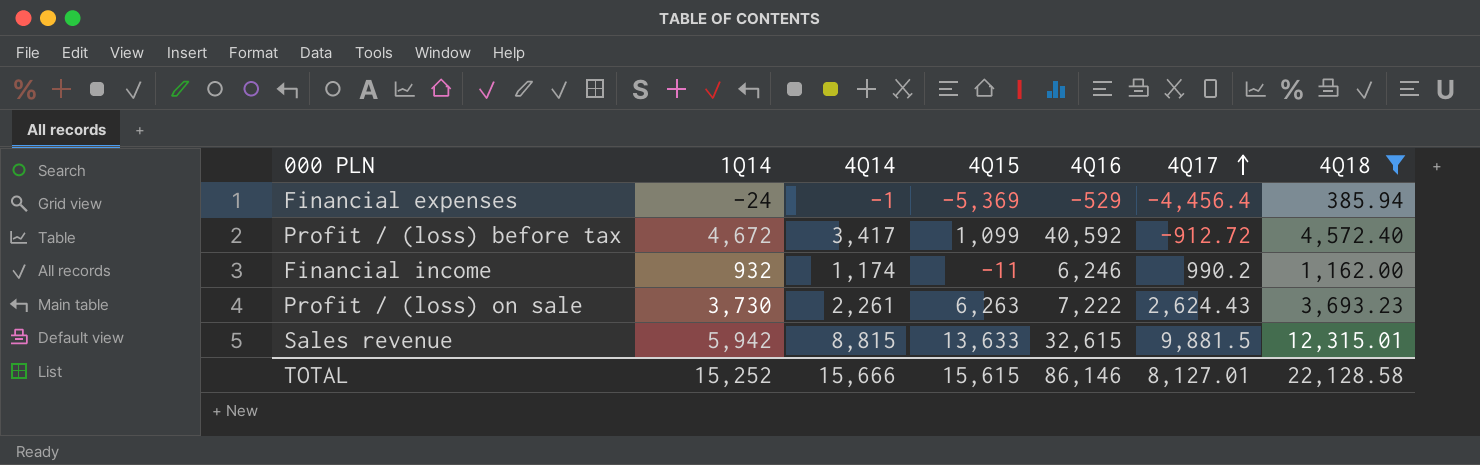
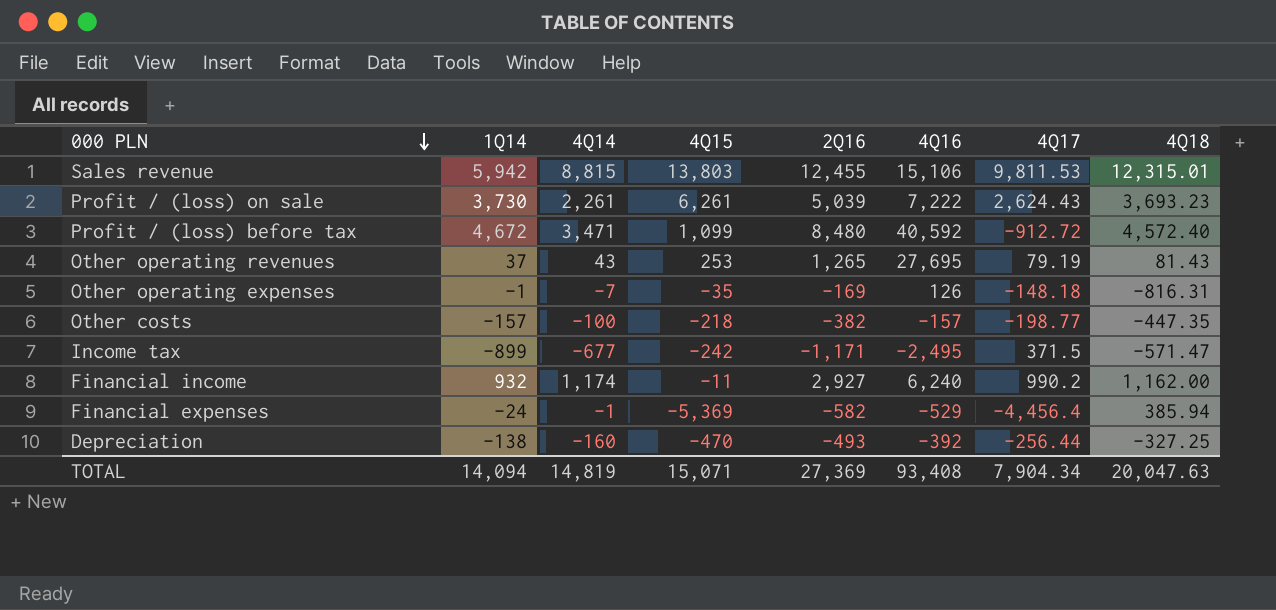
filter: 4Q18 >= 385.94 -> none
row order: 4Q17 ascending -> 000 PLN descending
column 2Q16 | position: none -> 5
Sales revenue | 4Q15: 13,633 -> 13,803
Sales revenue | 4Q16: 32,615 -> 15,106
Sales revenue | 4Q17: 9,881.5 -> 9,811.53
Profit / (loss) on sale | 4Q15: 6,263 -> 6,261
Profit / (loss) before tax | 4Q14: 3,417 -> 3,471
Financial income | 4Q16: 6,246 -> 6,240
TOTAL | 1Q14: 15,252 -> 14,094
TOTAL | 4Q14: 15,666 -> 14,819
TOTAL | 4Q15: 15,615 -> 15,071
TOTAL | 4Q16: 86,146 -> 93,408
TOTAL | 4Q17: 8,127.01 -> 7,904.34
TOTAL | 4Q18: 22,128.58 -> 20,047.63

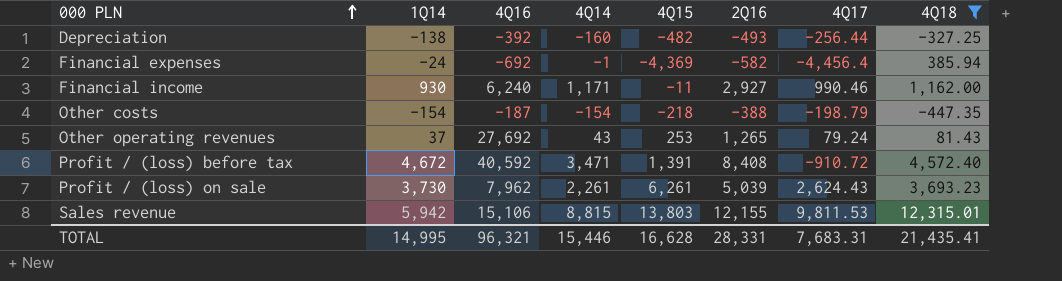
filter: none -> 4Q18 >= -447.35
row order: 000 PLN descending -> 000 PLN ascending
column 4Q16 | position: 6 -> 3
Depreciation | 4Q15: -470 -> -482
Financial expenses | 4Q16: -529 -> -692
Financial expenses | 4Q15: -5,369 -> -4,369
Financial income | 1Q14: 932 -> 930
Financial income | 4Q14: 1,174 -> 1,171
Financial income | 4Q17: 990.2 -> 990.46
Other costs | 1Q14: -157 -> -154
Other costs | 4Q16: -157 -> -187
Other costs | 4Q14: -100 -> -154
Other costs | 2Q16: -382 -> -388
Other costs | 4Q17: -198.77 -> -198.79
Other operating revenues | 4Q16: 27,695 -> 27,692
Other operating revenues | 4Q17: 79.19 -> 79.24
Profit / (loss) before tax | 4Q15: 1,099 -> 1,391
Profit / (loss) before tax | 2Q16: 8,480 -> 8,408
Profit / (loss) before tax | 4Q17: -912.72 -> -910.72
Profit / (loss) on sale | 4Q16: 7,222 -> 7,962
Sales revenue | 2Q16: 12,455 -> 12,155
TOTAL | 1Q14: 14,094 -> 14,995
TOTAL | 4Q16: 93,408 -> 96,321
TOTAL | 4Q14: 14,819 -> 15,446
TOTAL | 4Q15: 15,071 -> 16,628
TOTAL | 2Q16: 27,369 -> 28,331
TOTAL | 4Q17: 7,904.34 -> 7,683.31
TOTAL | 4Q18: 20,047.63 -> 21,435.41

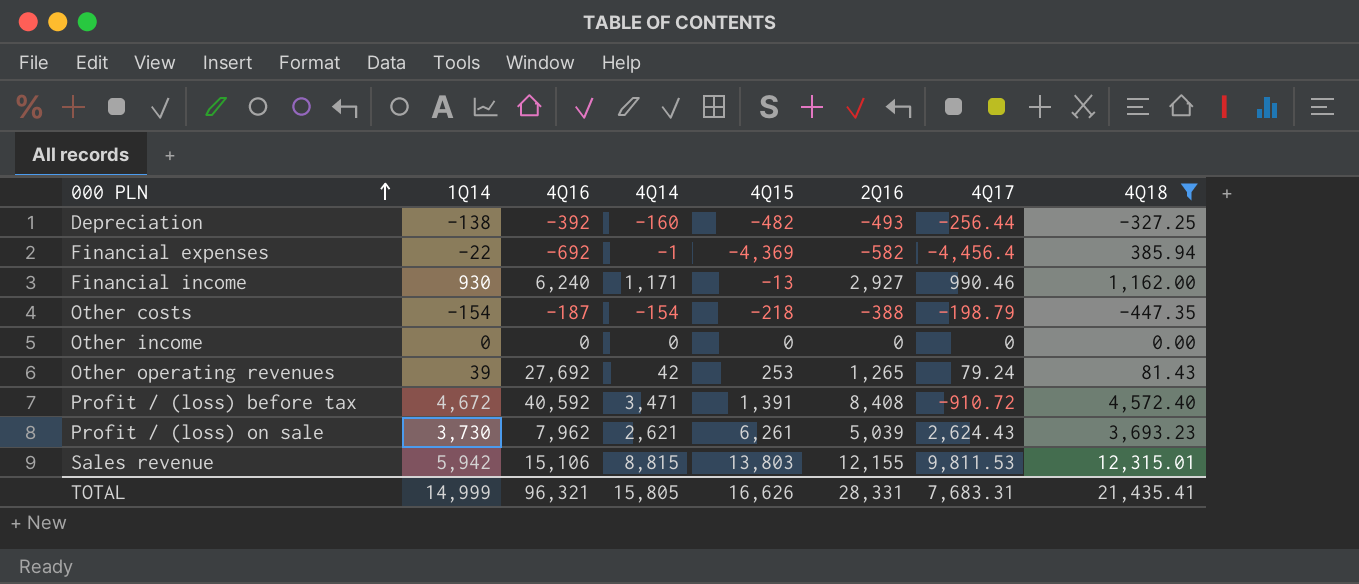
Financial expenses | 1Q14: -24 -> -22
Financial income | 4Q15: -11 -> -13
row Other income: none -> 0 | 0 | 0 | 0 | 0 | 0 | 0.00
Other operating revenues | 1Q14: 37 -> 39
Other operating revenues | 4Q14: 43 -> 42
Profit / (loss) on sale | 4Q14: 2,261 -> 2,621
TOTAL | 1Q14: 14,995 -> 14,999
TOTAL | 4Q14: 15,446 -> 15,805
TOTAL | 4Q15: 16,628 -> 16,626

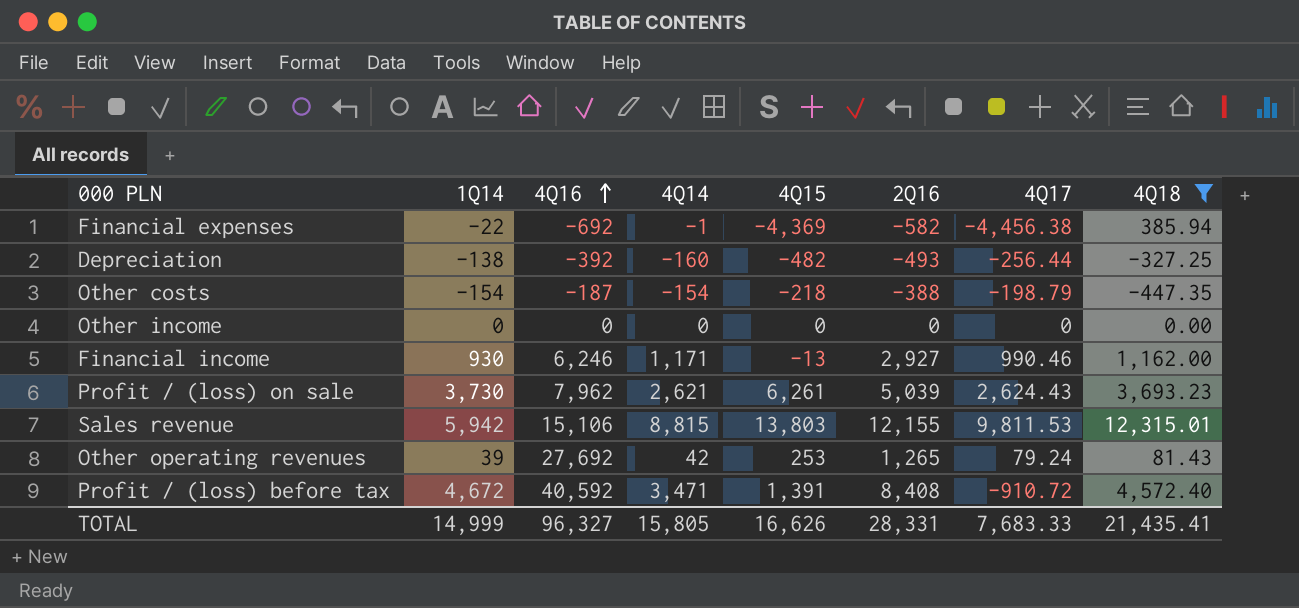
row order: 000 PLN ascending -> 4Q16 ascending
Financial expenses | 4Q17: -4,456.4 -> -4,456.38
Financial income | 4Q16: 6,240 -> 6,246
TOTAL | 4Q16: 96,321 -> 96,327
TOTAL | 4Q17: 7,683.31 -> 7,683.33

